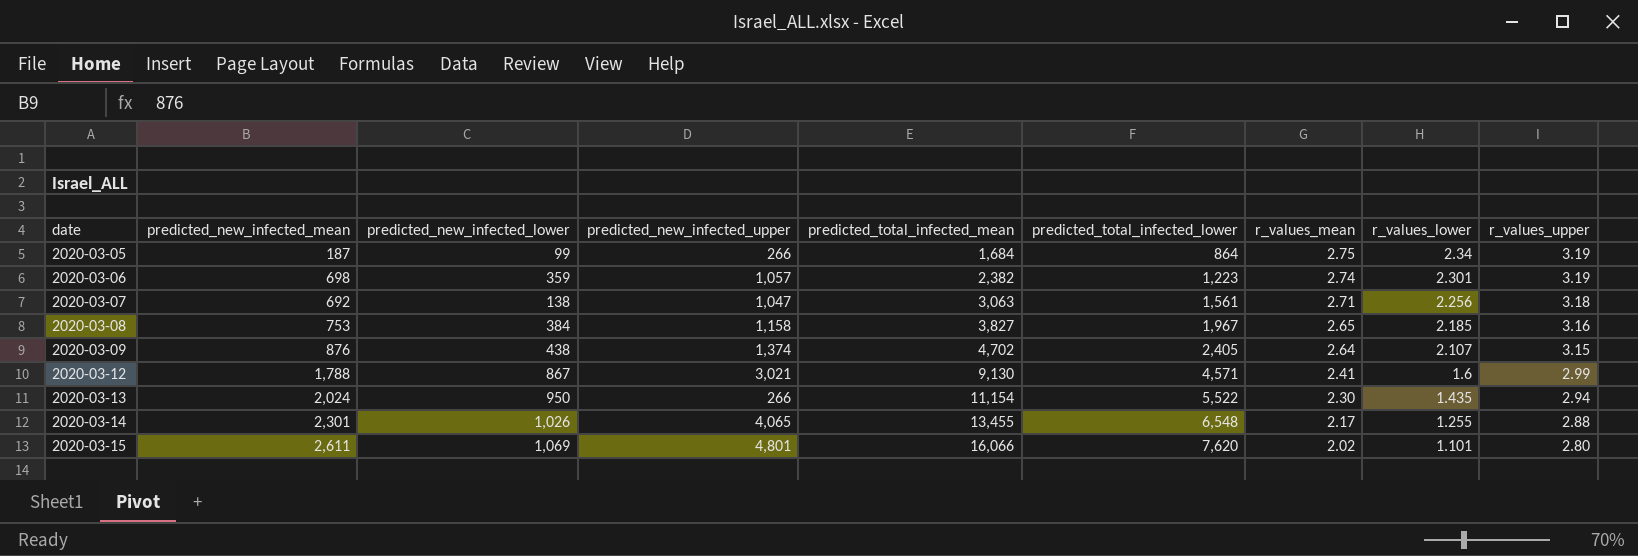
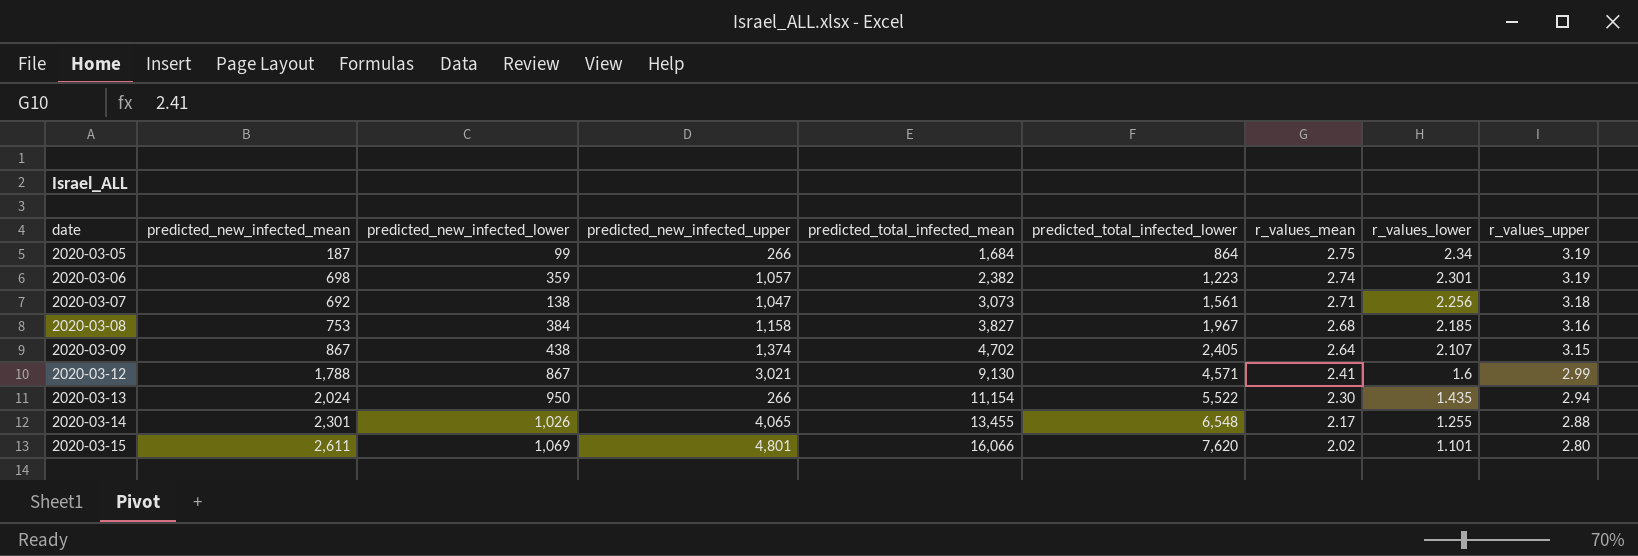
2020-03-07 | predicted_total_infected_mean: 3,063 -> 3,073
2020-03-08 | r_values_mean: 2.65 -> 2.68
2020-03-09 | predicted_new_infected_mean: 876 -> 867

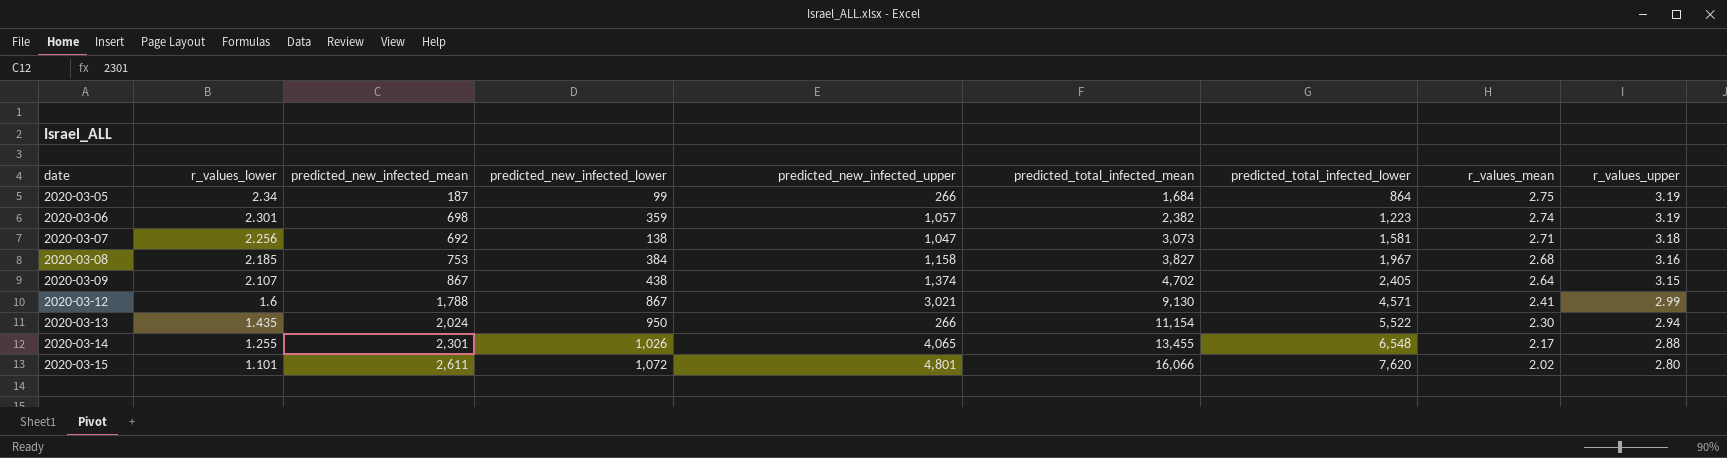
column r_values_lower | position: 8 -> 2
2020-03-07 | predicted_total_infected_lower: 1,561 -> 1,581
2020-03-15 | predicted_new_infected_lower: 1,069 -> 1,072

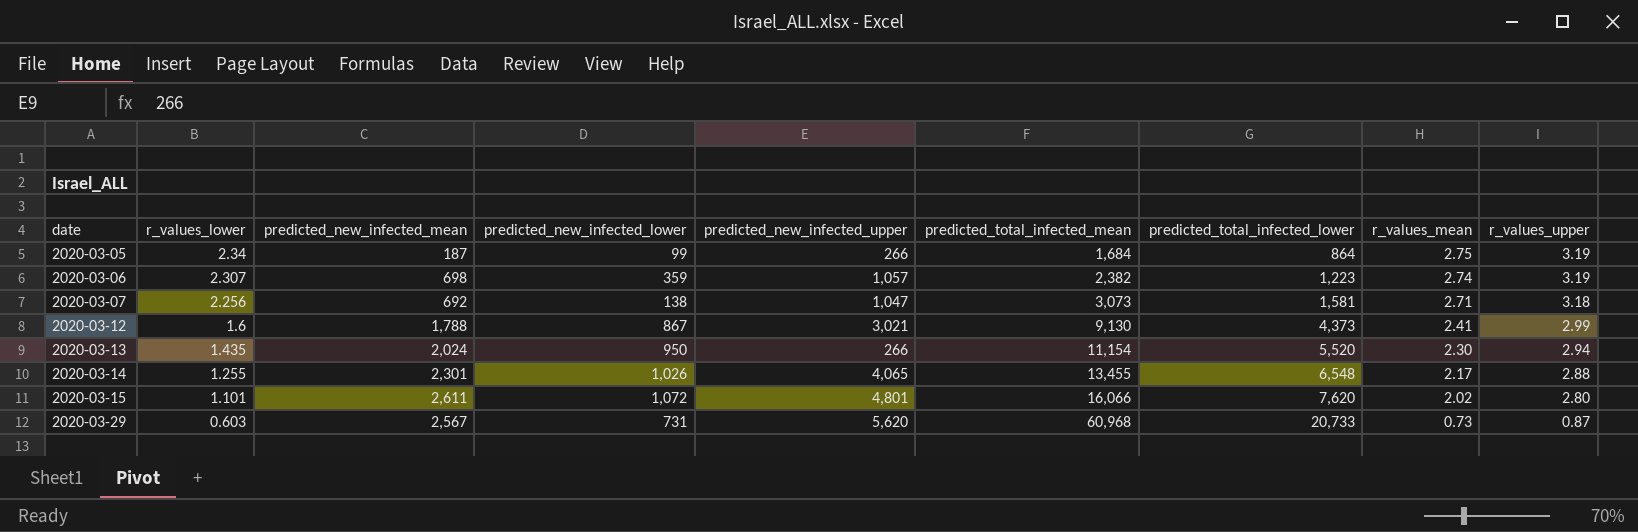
row 2020-03-08: 2.185 | 753 | 384 | 1,158 | 3,827 | 1,967 | 2.68 | 3.16 -> none
row 2020-03-09: 2.107 | 867 | 438 | 1,374 | 4,702 | 2,405 | 2.64 | 3.15 -> none
2020-03-06 | r_values_lower: 2.301 -> 2.307
2020-03-12 | predicted_total_infected_lower: 4,571 -> 4,373
2020-03-13 | predicted_total_infected_lower: 5,522 -> 5,520
row 2020-03-29: none -> 0.603 | 2,567 | 731 | 5,620 | 60,968 | 20,733 | 0.73 | 0.87

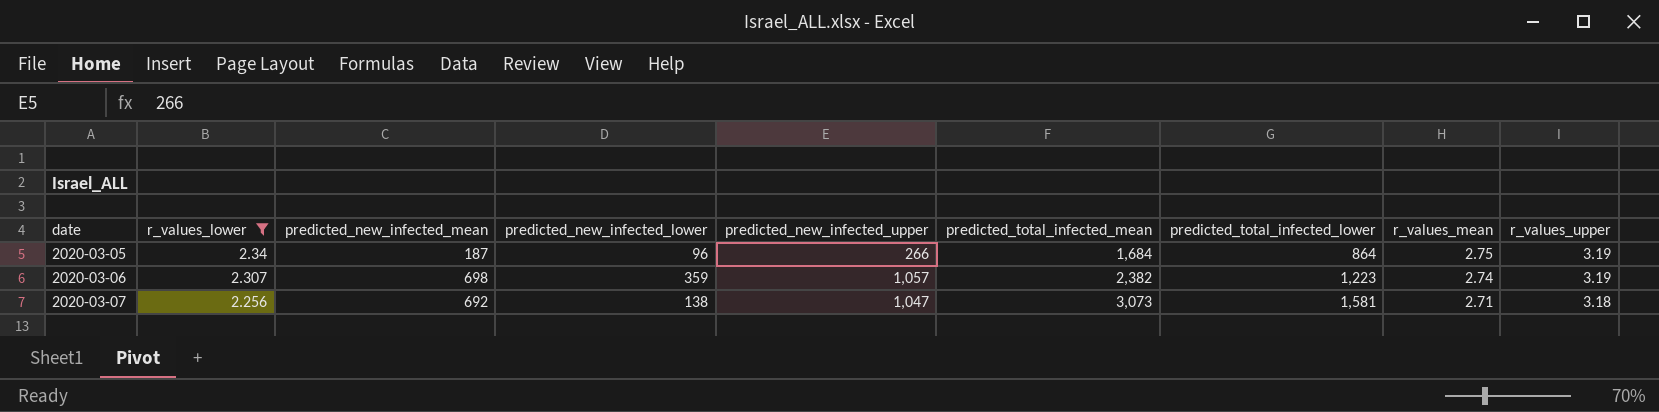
filter: none -> r_values_lower >= 2.256
2020-03-05 | predicted_new_infected_lower: 99 -> 96

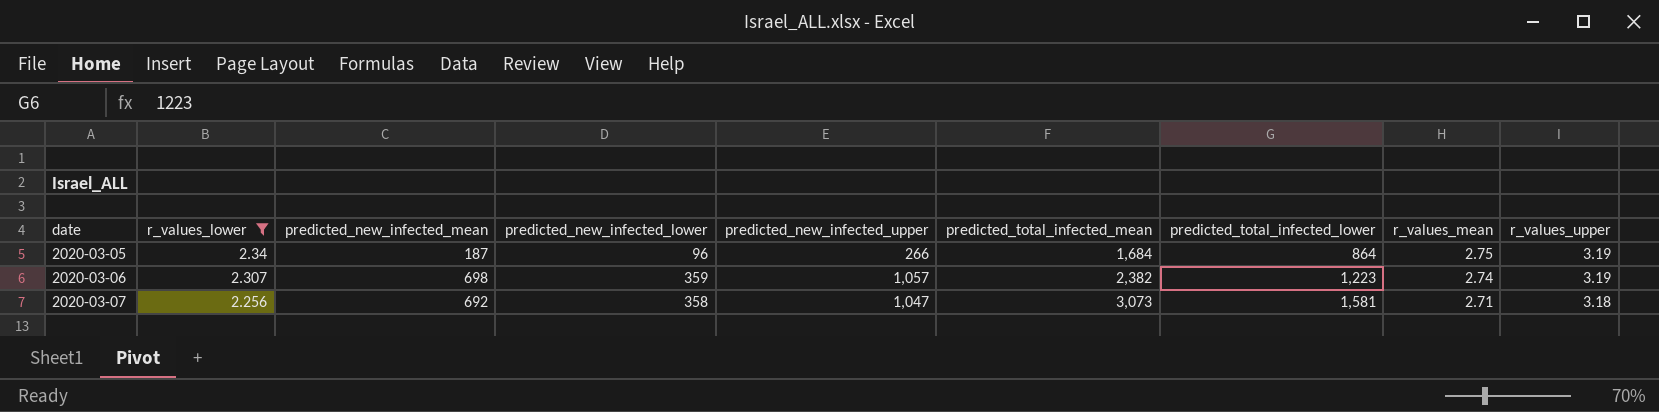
2020-03-07 | predicted_new_infected_lower: 138 -> 358

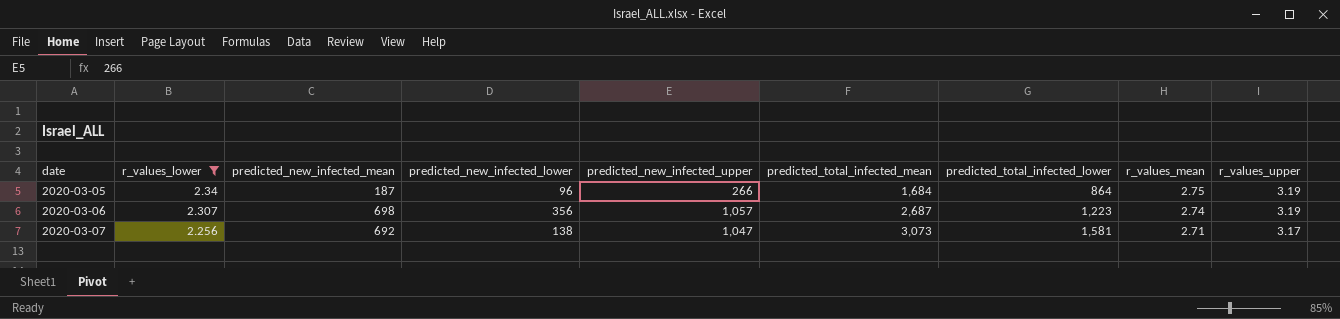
2020-03-06 | predicted_new_infected_lower: 359 -> 356
2020-03-06 | predicted_total_infected_mean: 2,382 -> 2,687
2020-03-07 | predicted_new_infected_lower: 358 -> 138
2020-03-07 | r_values_upper: 3.18 -> 3.17

